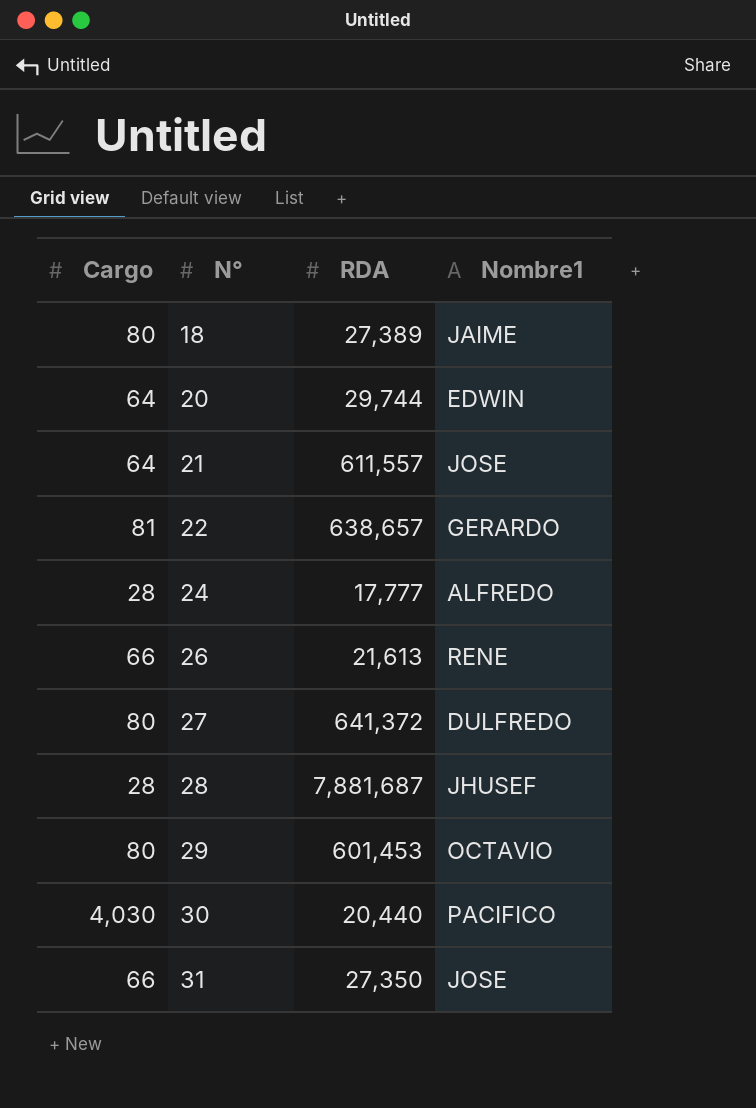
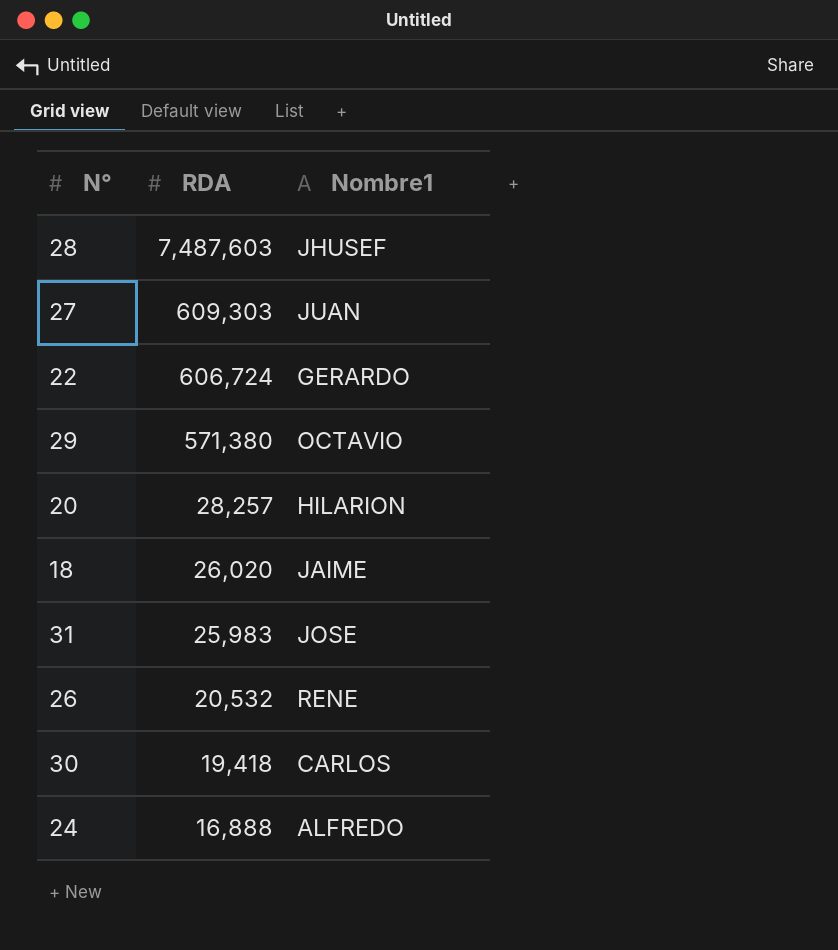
row order: N° ascending -> RDA descending
column Cargo | position: 1 -> none
row 21: 64 | 611,557 | JOSE -> none
28 | RDA: 7,881,687 -> 7,487,603
27 | RDA: 641,372 -> 609,303
27 | Nombre1: DULFREDO -> JUAN
22 | RDA: 638,657 -> 606,724
29 | RDA: 601,453 -> 571,380
20 | RDA: 29,744 -> 28,257
20 | Nombre1: EDWIN -> HILARION
18 | RDA: 27,389 -> 26,020
31 | RDA: 27,350 -> 25,983
26 | RDA: 21,613 -> 20,532
30 | RDA: 20,440 -> 19,418
30 | Nombre1: PACIFICO -> CARLOS
24 | RDA: 17,777 -> 16,888

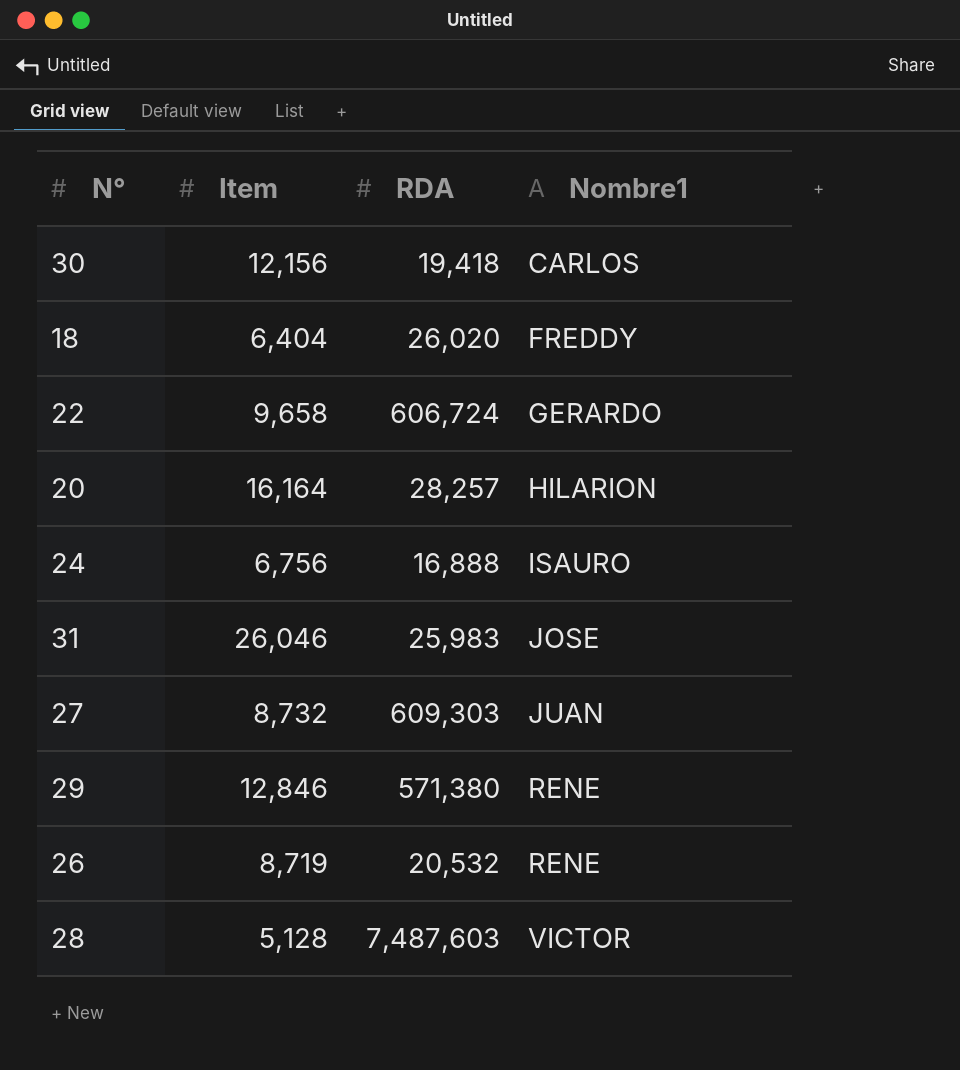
row order: RDA descending -> Nombre1 ascending
column Item | position: none -> 2
18 | Nombre1: JAIME -> FREDDY
24 | Nombre1: ALFREDO -> ISAURO
29 | Nombre1: OCTAVIO -> RENE
28 | Nombre1: JHUSEF -> VICTOR

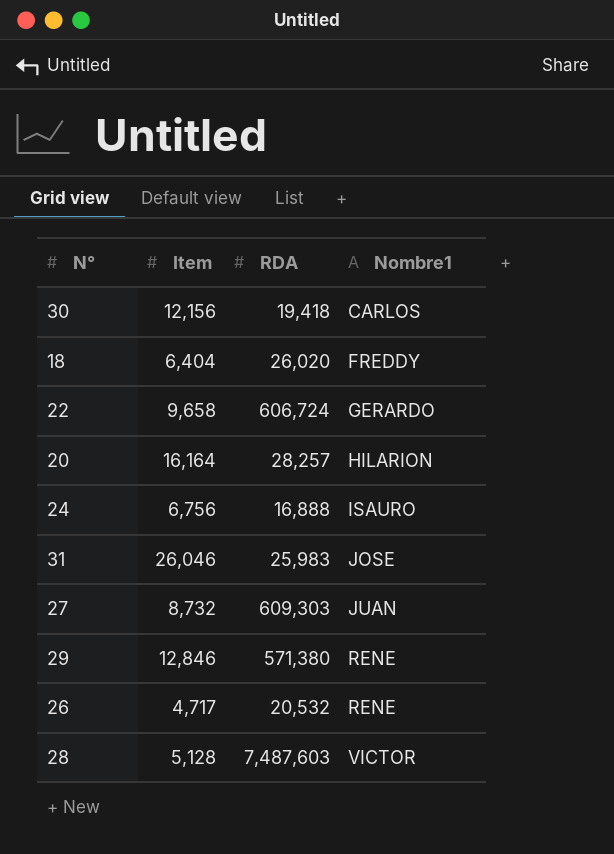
26 | Item: 8,719 -> 4,717

